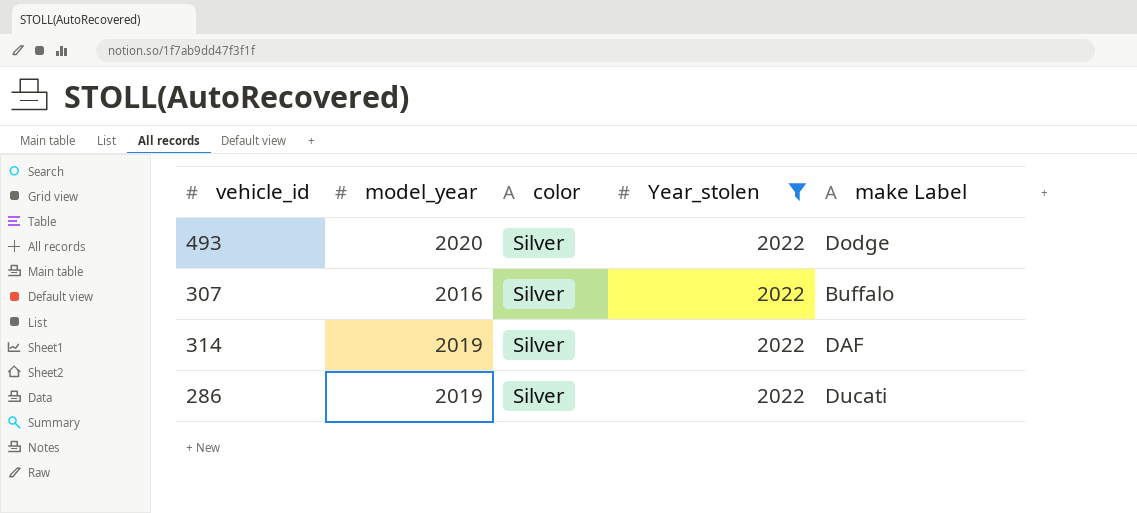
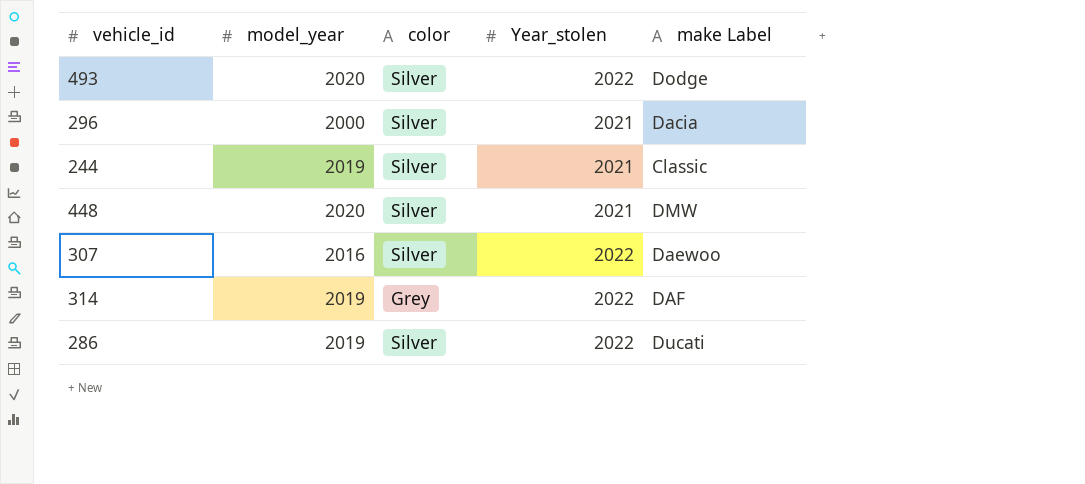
filter: Year_stolen = 2022 -> none
307 | make Label: Buffalo -> Daewoo
314 | color: Silver -> Grey

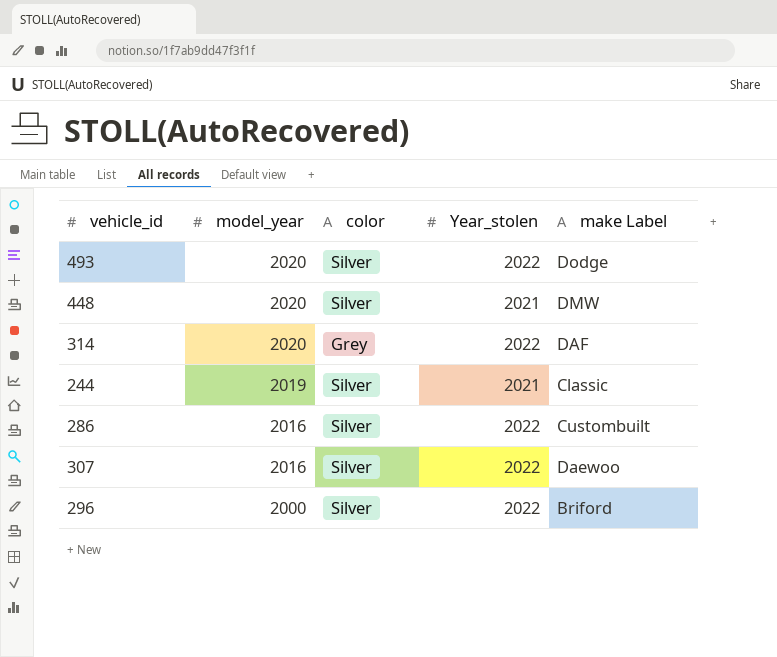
row order: none -> model_year descending
314 | model_year: 2019 -> 2020
286 | model_year: 2019 -> 2016
286 | make Label: Ducati -> Custombuilt
296 | Year_stolen: 2021 -> 2022
296 | make Label: Dacia -> Briford

